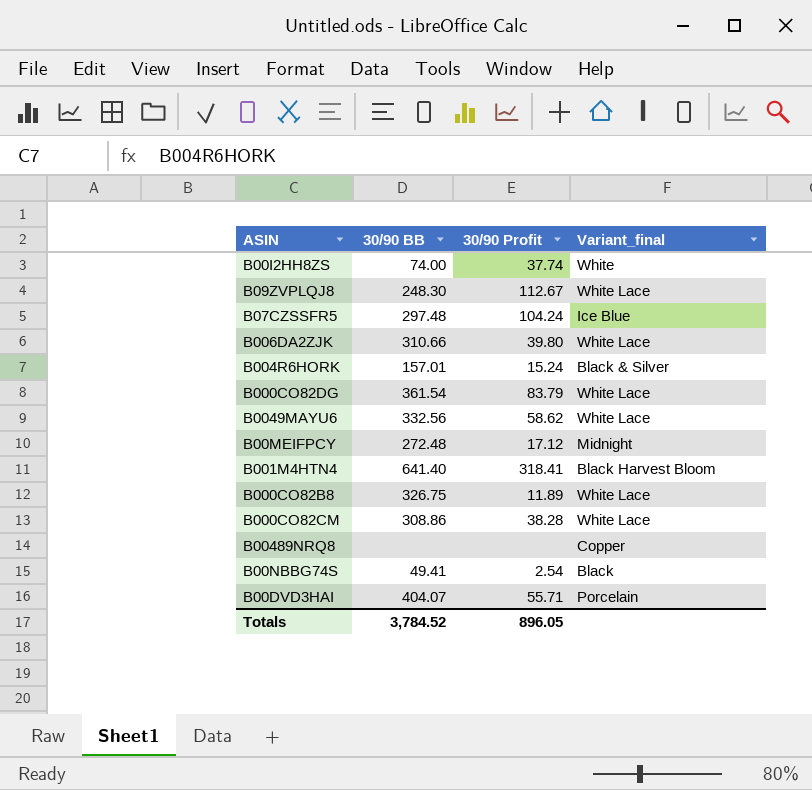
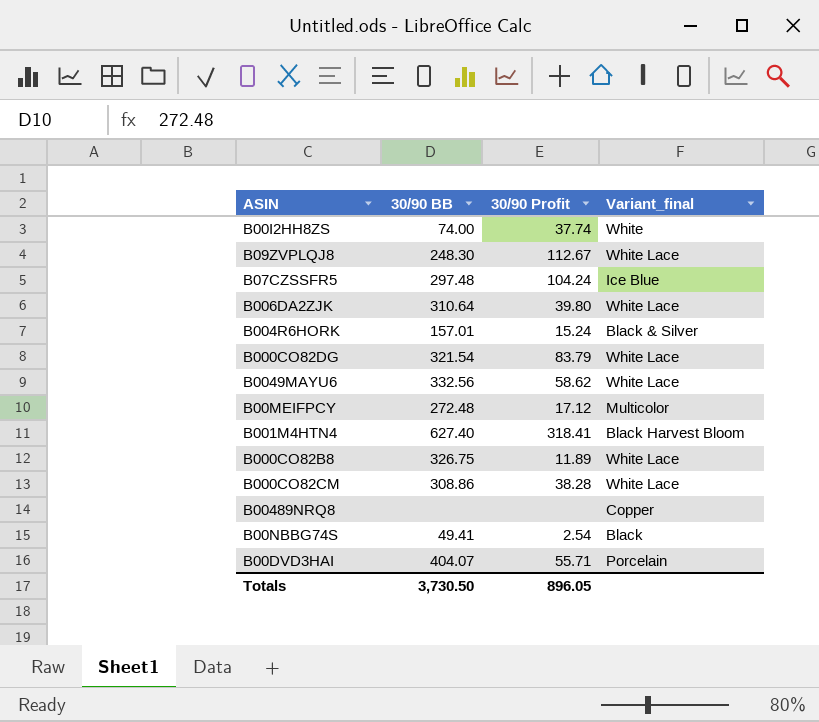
B006DA2ZJK | 30/90 BB: 310.66 -> 310.64
B000CO82DG | 30/90 BB: 361.54 -> 321.54
B00MEIFPCY | Variant_final: Midnight -> Multicolor
B001M4HTN4 | 30/90 BB: 641.40 -> 627.40
Totals | 30/90 BB: 3,784.52 -> 3,730.50

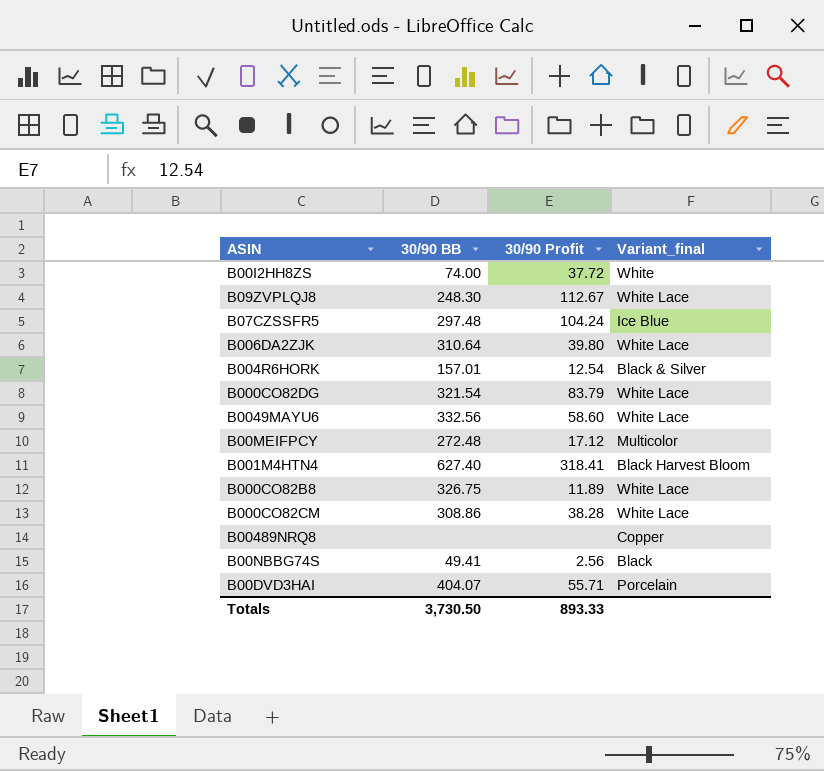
B00I2HH8ZS | 30/90 Profit: 37.74 -> 37.72
B004R6HORK | 30/90 Profit: 15.24 -> 12.54
B0049MAYU6 | 30/90 Profit: 58.62 -> 58.60
B00NBBG74S | 30/90 Profit: 2.54 -> 2.56
Totals | 30/90 Profit: 896.05 -> 893.33

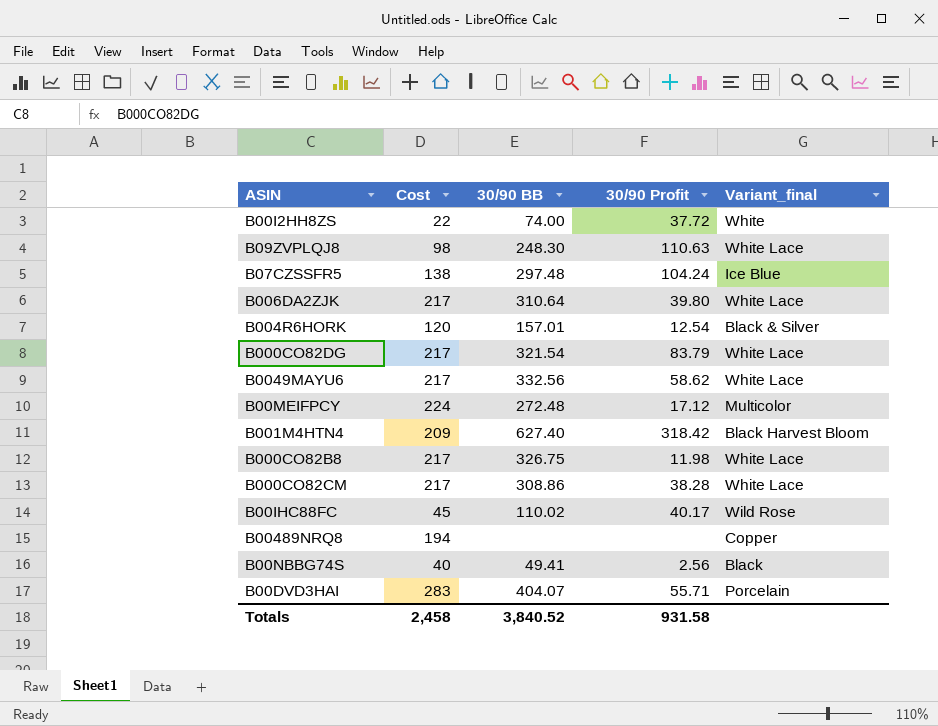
column Cost | position: none -> 2
B09ZVPLQJ8 | 30/90 Profit: 112.67 -> 110.63
B0049MAYU6 | 30/90 Profit: 58.60 -> 58.62
B001M4HTN4 | 30/90 Profit: 318.41 -> 318.42
B000CO82B8 | 30/90 Profit: 11.89 -> 11.98
row B00IHC88FC: none -> 45 | 110.02 | 40.17 | Wild Rose
Totals | 30/90 BB: 3,730.50 -> 3,840.52
Totals | 30/90 Profit: 893.33 -> 931.58

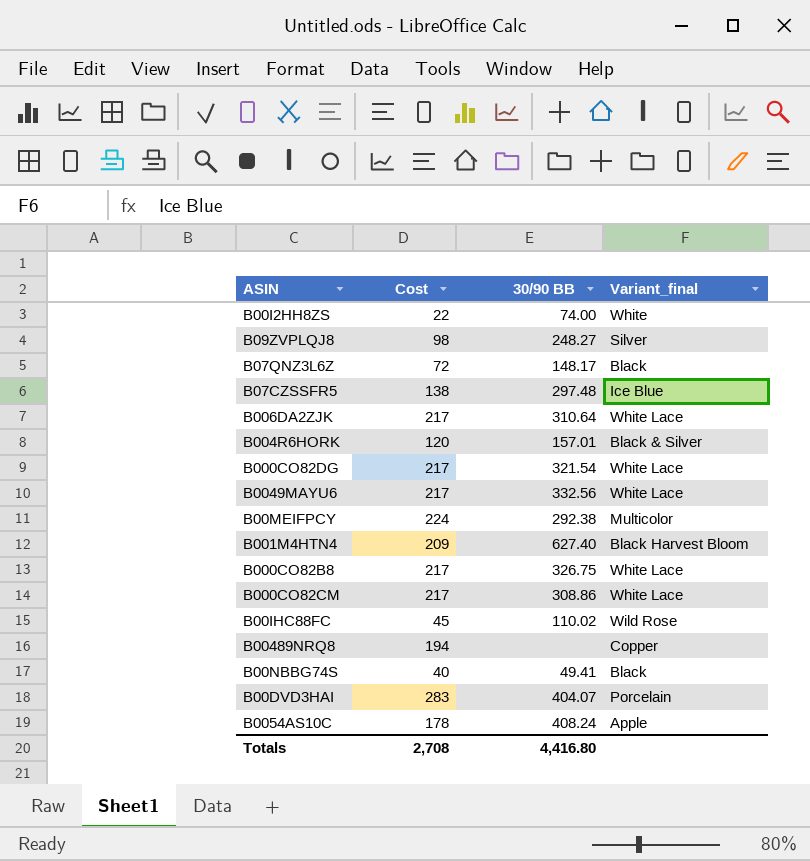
column 30/90 Profit | position: 4 -> none
B09ZVPLQJ8 | 30/90 BB: 248.30 -> 248.27
B09ZVPLQJ8 | Variant_final: White Lace -> Silver
row B07QNZ3L6Z: none -> 72 | 148.17 | Black
B00MEIFPCY | 30/90 BB: 272.48 -> 292.38
row B0054AS10C: none -> 178 | 408.24 | Apple
Totals | Cost: 2,458 -> 2,708
Totals | 30/90 BB: 3,840.52 -> 4,416.80

